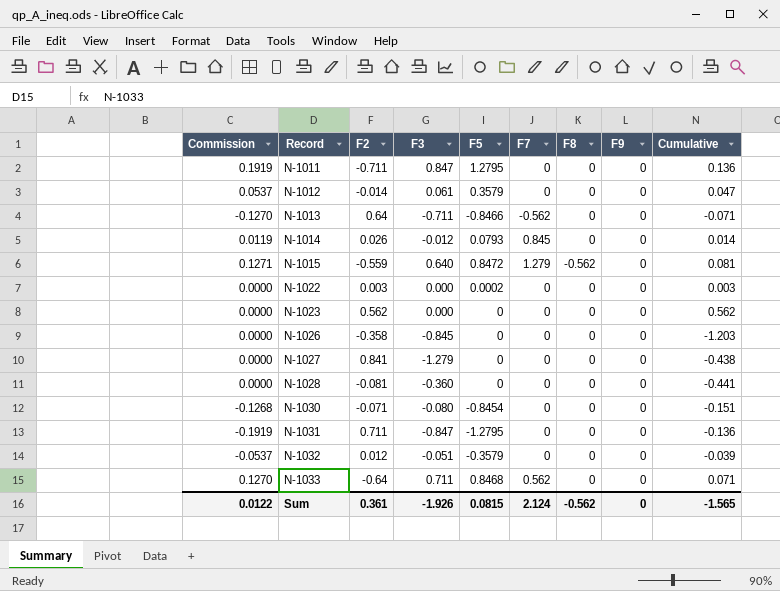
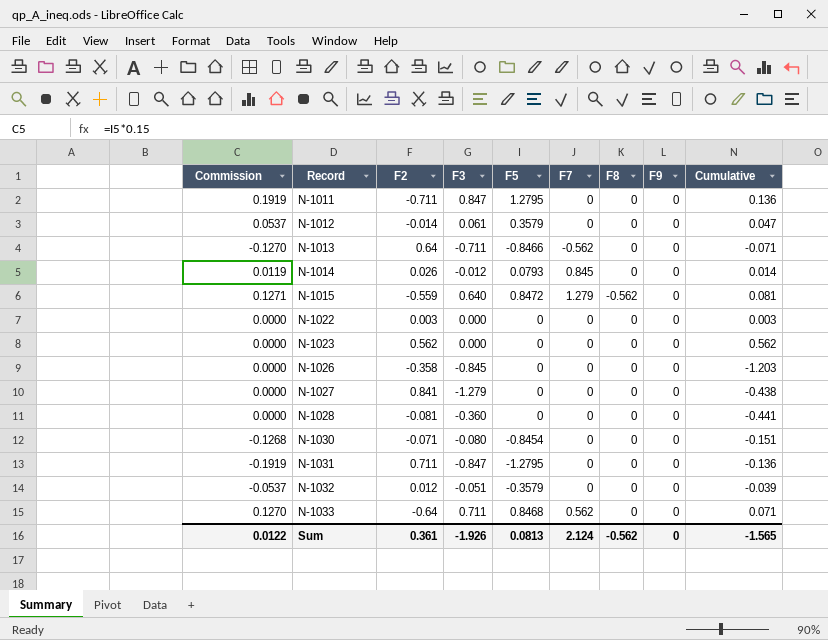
N-1022 | F5: 0.0002 -> 0
Sum | F5: 0.0815 -> 0.0813

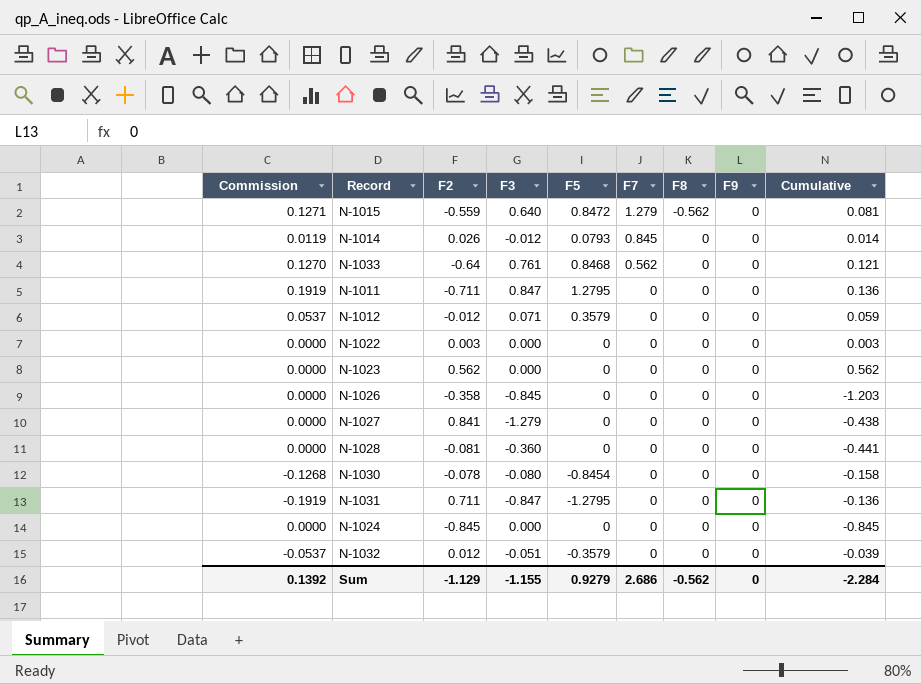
row order: Record ascending -> F7 descending
row N-1013: -0.1270 | 0.64 | -0.711 | -0.8466 | -0.562 | 0 | 0 | -0.071 -> none
N-1033 | F3: 0.711 -> 0.761
N-1033 | Cumulative: 0.071 -> 0.121
N-1012 | F2: -0.014 -> -0.012
N-1012 | F3: 0.061 -> 0.071
N-1012 | Cumulative: 0.047 -> 0.059
N-1030 | F2: -0.071 -> -0.078
N-1030 | Cumulative: -0.151 -> -0.158
row N-1024: none -> 0.0000 | -0.845 | 0.000 | 0 | 0 | 0 | 0 | -0.845
Sum | Commission: 0.0122 -> 0.1392
Sum | F2: 0.361 -> -1.129
Sum | F3: -1.926 -> -1.155
Sum | F5: 0.0813 -> 0.9279
Sum | F7: 2.124 -> 2.686
Sum | Cumulative: -1.565 -> -2.284

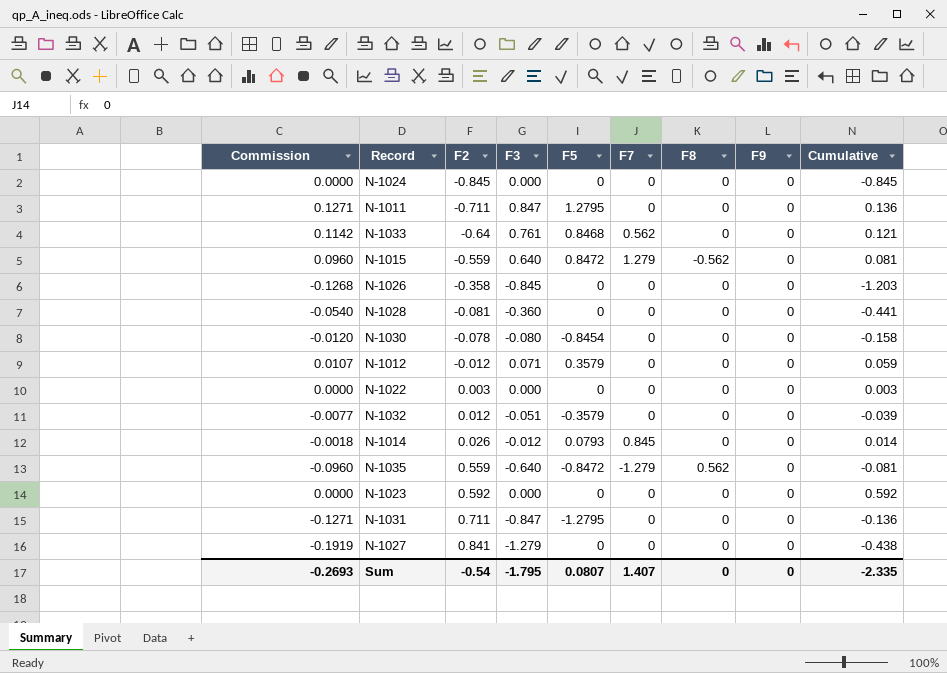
row order: F7 descending -> F2 ascending
column Commission | formula: [F5] * 0.15 -> [F3] * 0.15
row N-1035: none -> -0.0960 | 0.559 | -0.640 | -0.8472 | -1.279 | 0.562 | 0 | -0.081
N-1023 | F2: 0.562 -> 0.592
N-1023 | Cumulative: 0.562 -> 0.592
Sum | Commission: 0.1392 -> -0.2693
Sum | F2: -1.129 -> -0.54
Sum | F3: -1.155 -> -1.795
Sum | F5: 0.9279 -> 0.0807
Sum | F7: 2.686 -> 1.407
Sum | F8: -0.562 -> 0
Sum | Cumulative: -2.284 -> -2.335

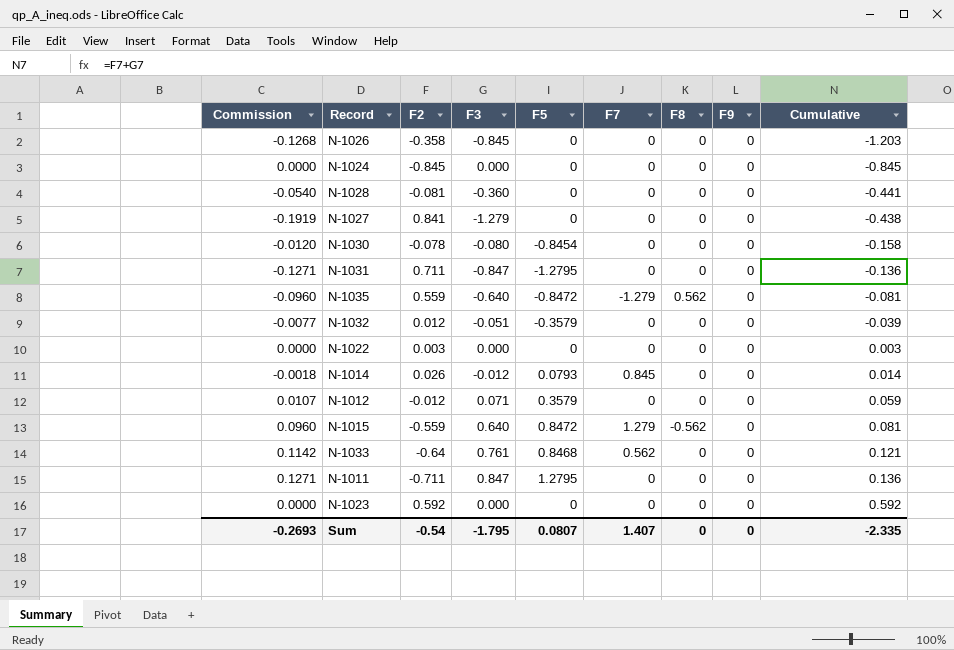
row order: F2 ascending -> Cumulative ascending

